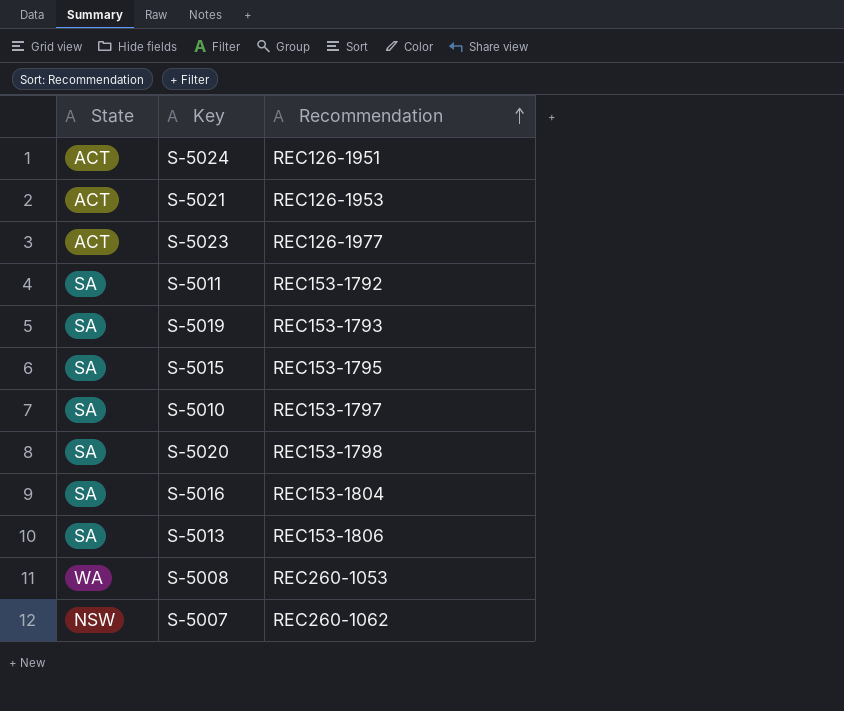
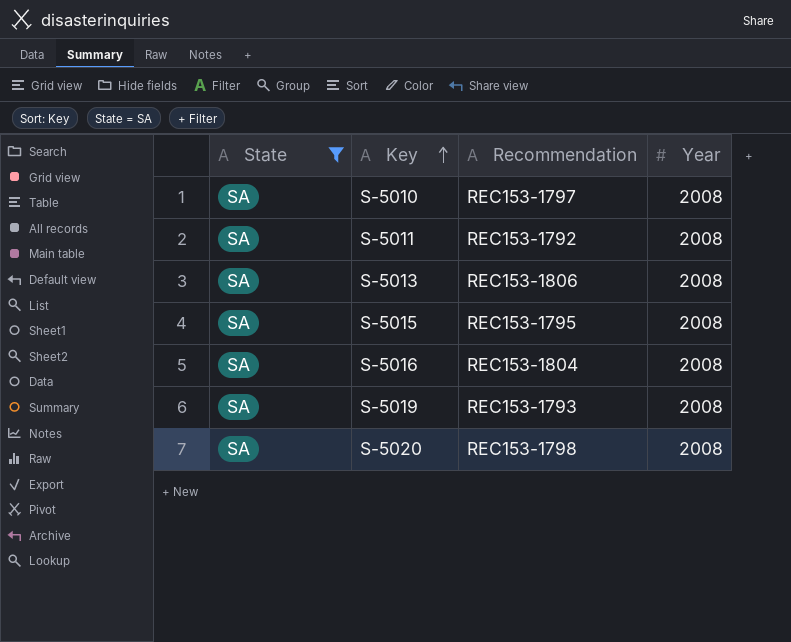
filter: none -> State = SA
row order: Recommendation ascending -> Key ascending
column Year | position: none -> 4

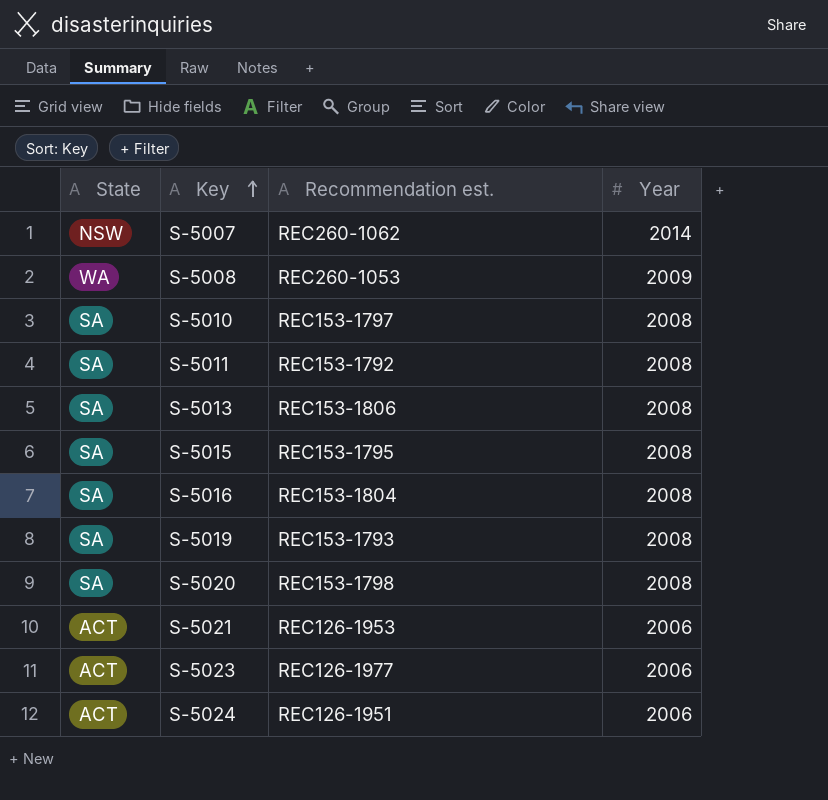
filter: State = SA -> none
column name: Recommendation -> Recommendation est.

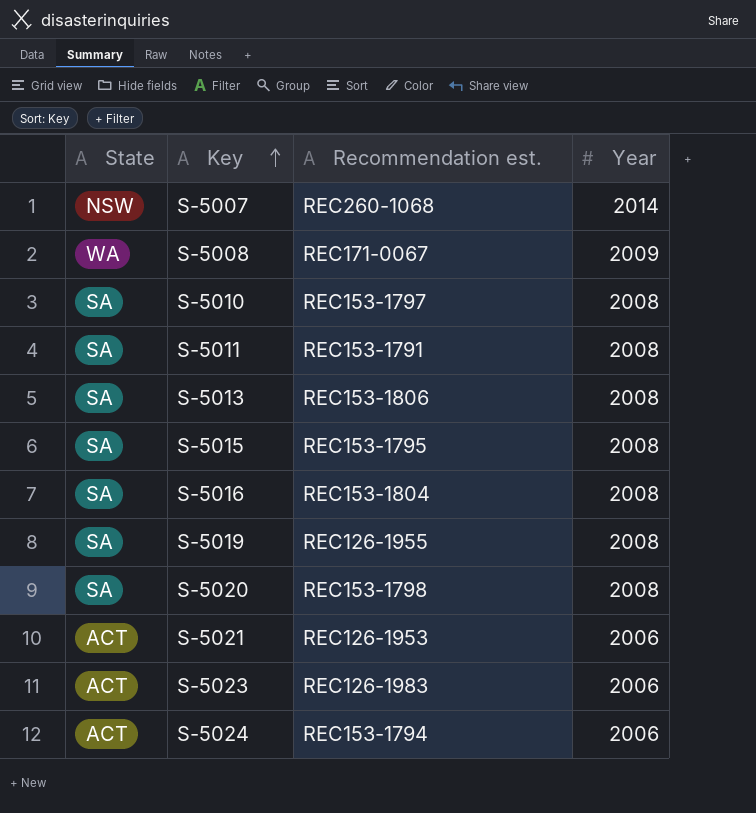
S-5007 | Recommendation est.: REC260-1062 -> REC260-1068
S-5008 | Recommendation est.: REC260-1053 -> REC171-0067
S-5011 | Recommendation est.: REC153-1792 -> REC153-1791
S-5019 | Recommendation est.: REC153-1793 -> REC126-1955
S-5023 | Recommendation est.: REC126-1977 -> REC126-1983
S-5024 | Recommendation est.: REC126-1951 -> REC153-1794

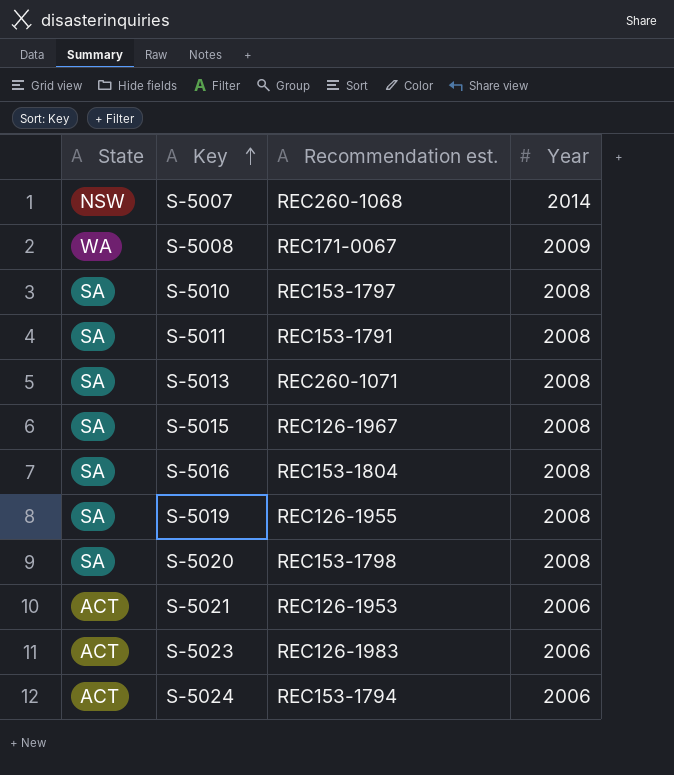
S-5013 | Recommendation est.: REC153-1806 -> REC260-1071
S-5015 | Recommendation est.: REC153-1795 -> REC126-1967

